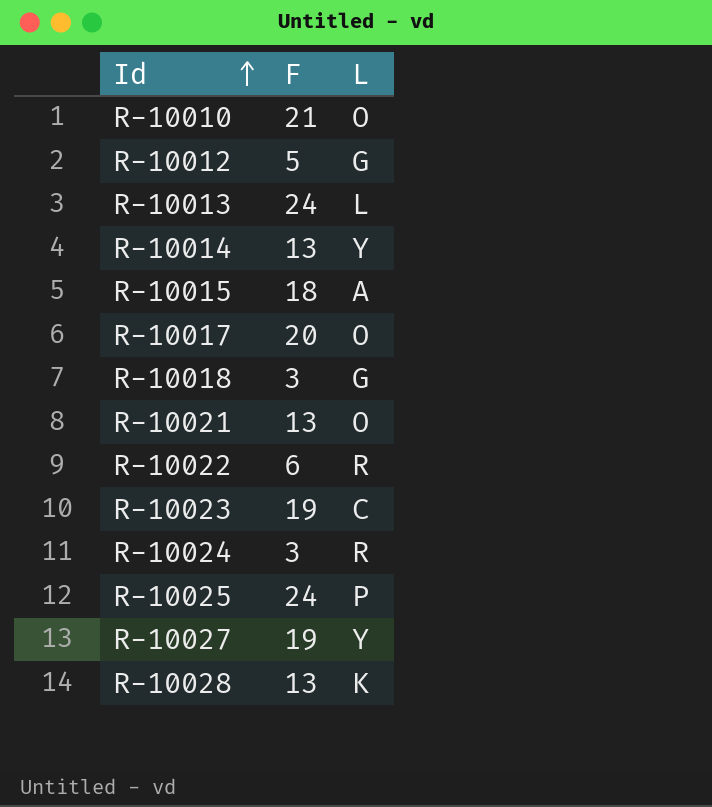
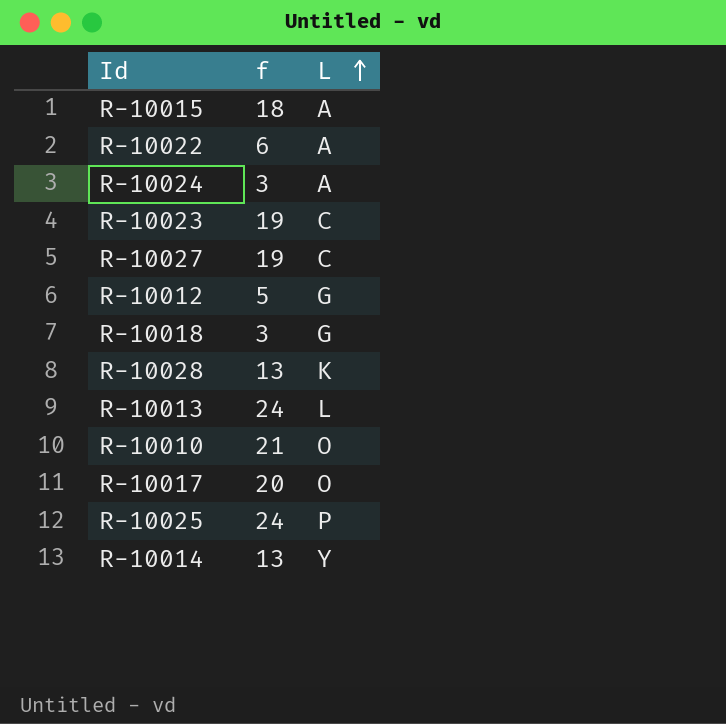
row order: Id ascending -> L ascending
column name: F -> f
row R-10021: 13 | O -> none
R-10022 | L: R -> A
R-10024 | L: R -> A
R-10027 | L: Y -> C

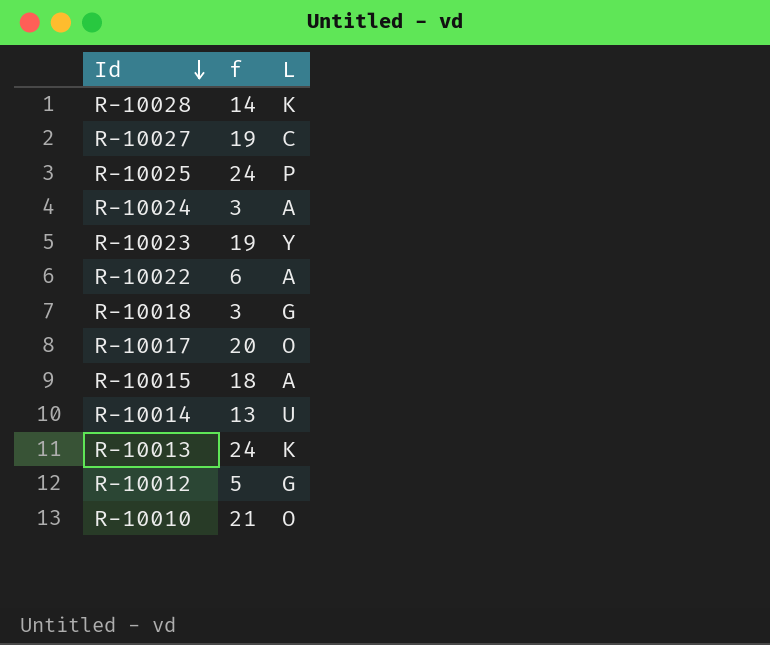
row order: L ascending -> Id descending
R-10028 | f: 13 -> 14
R-10023 | L: C -> Y
R-10014 | L: Y -> U
R-10013 | L: L -> K

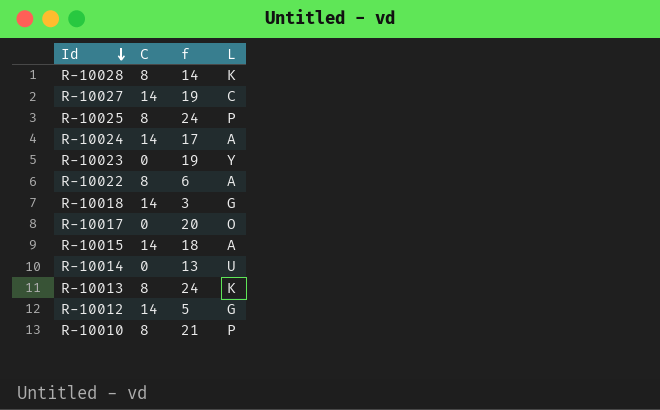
column C | position: none -> 2
R-10024 | f: 3 -> 17
R-10010 | L: O -> P

